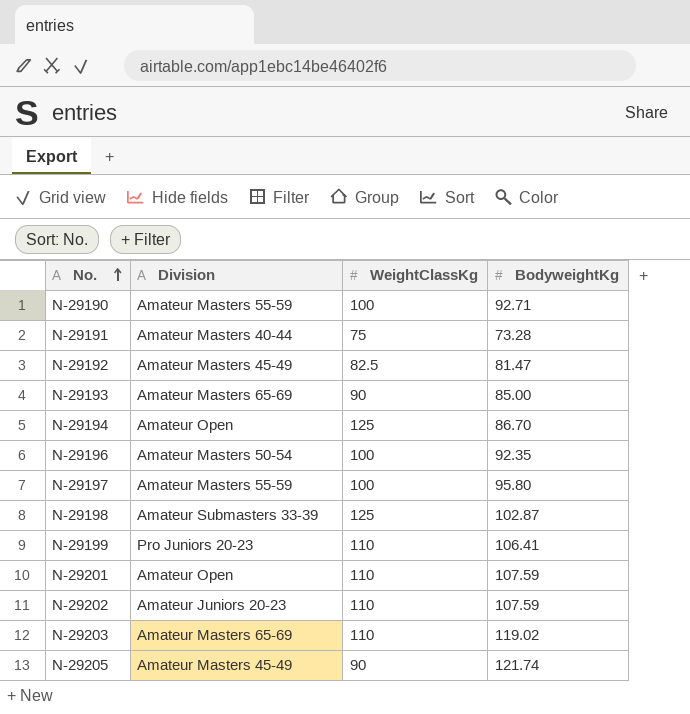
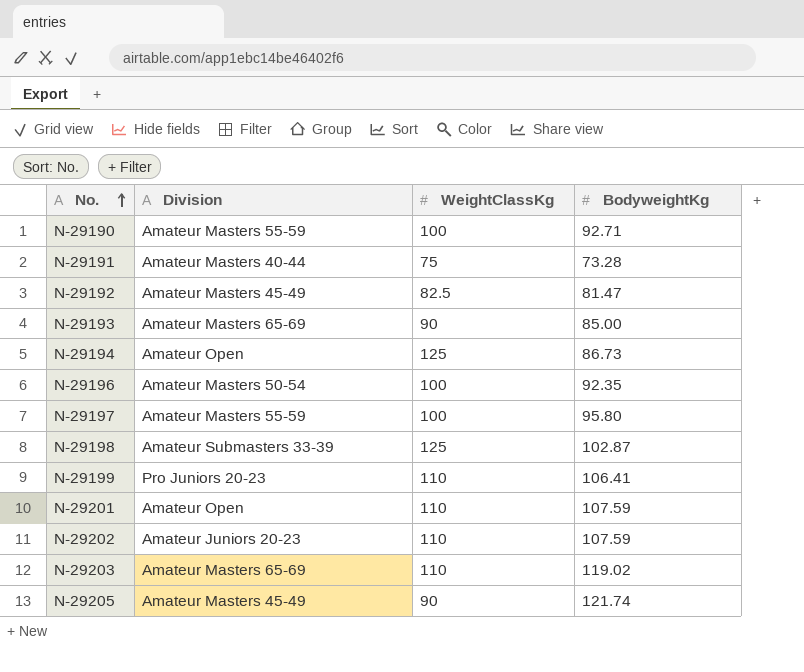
N-29194 | BodyweightKg: 86.70 -> 86.73

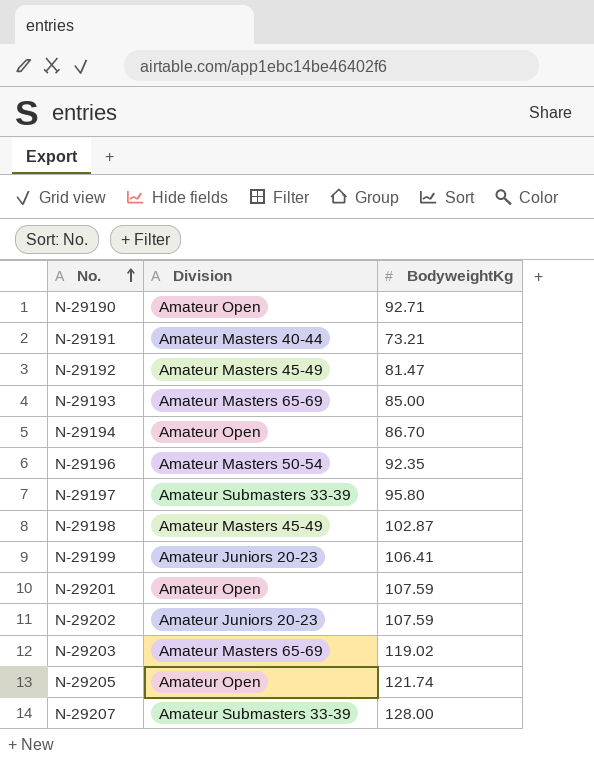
column WeightClassKg | position: 3 -> none
N-29190 | Division: Amateur Masters 55-59 -> Amateur Open
N-29191 | BodyweightKg: 73.28 -> 73.21
N-29194 | BodyweightKg: 86.73 -> 86.70
N-29197 | Division: Amateur Masters 55-59 -> Amateur Submasters 33-39
N-29198 | Division: Amateur Submasters 33-39 -> Amateur Masters 45-49
N-29199 | Division: Pro Juniors 20-23 -> Amateur Juniors 20-23
N-29205 | Division: Amateur Masters 45-49 -> Amateur Open
row N-29207: none -> Amateur Submasters 33-39 | 128.00

